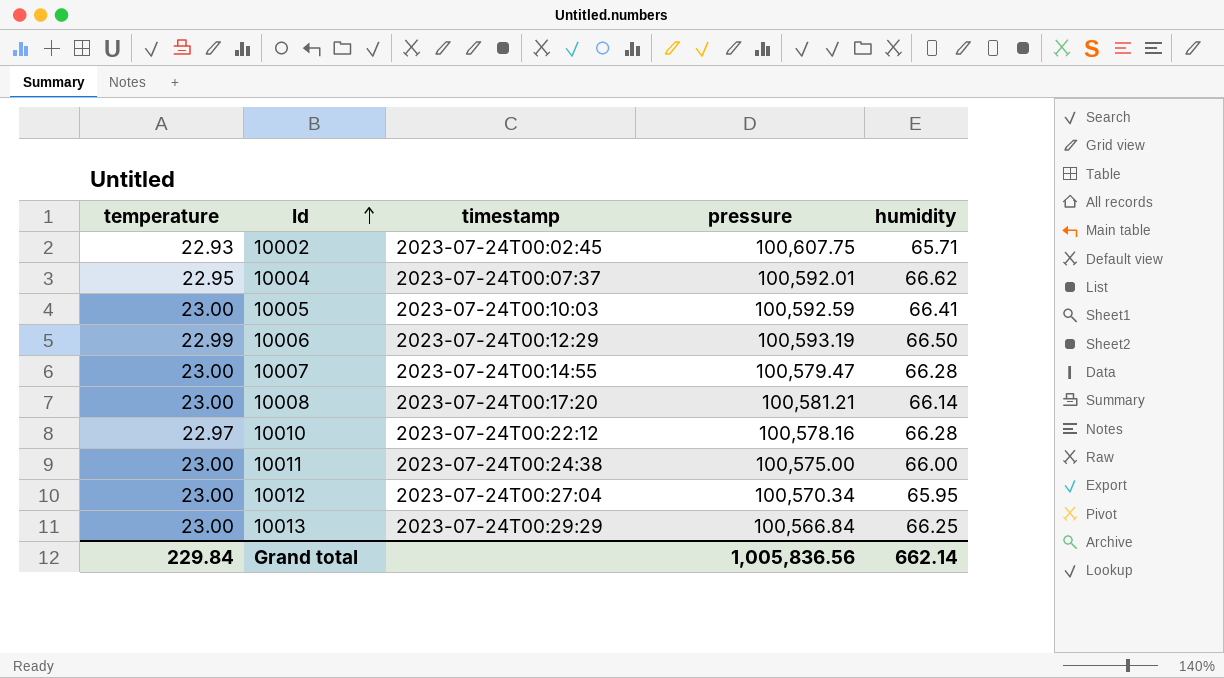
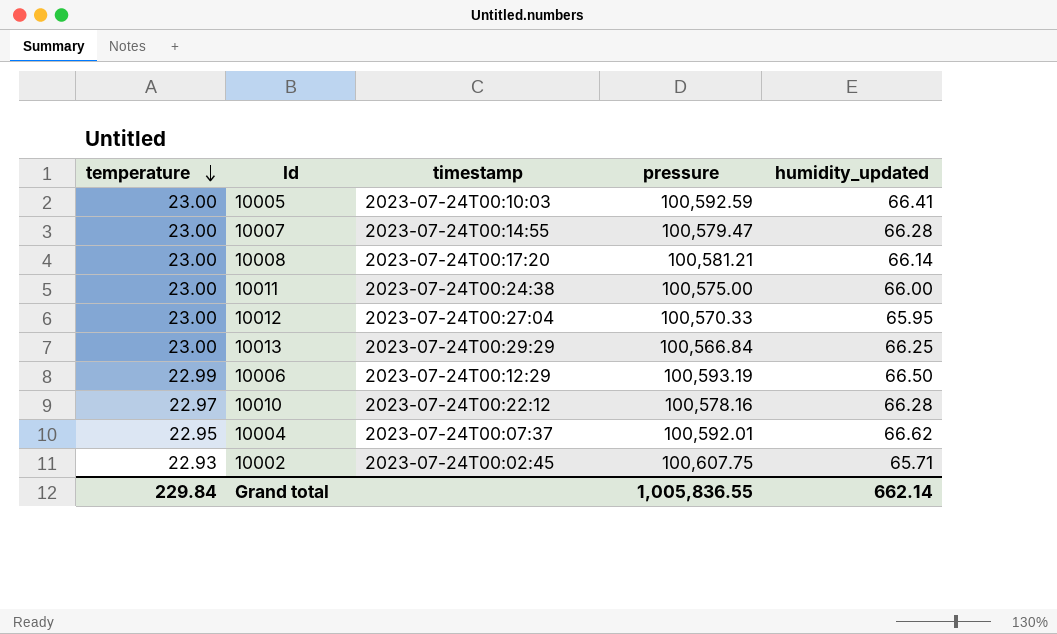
row order: Id ascending -> temperature descending
column name: humidity -> humidity_updated
10012 | pressure: 100,570.34 -> 100,570.33
Grand total | pressure: 1,005,836.56 -> 1,005,836.55

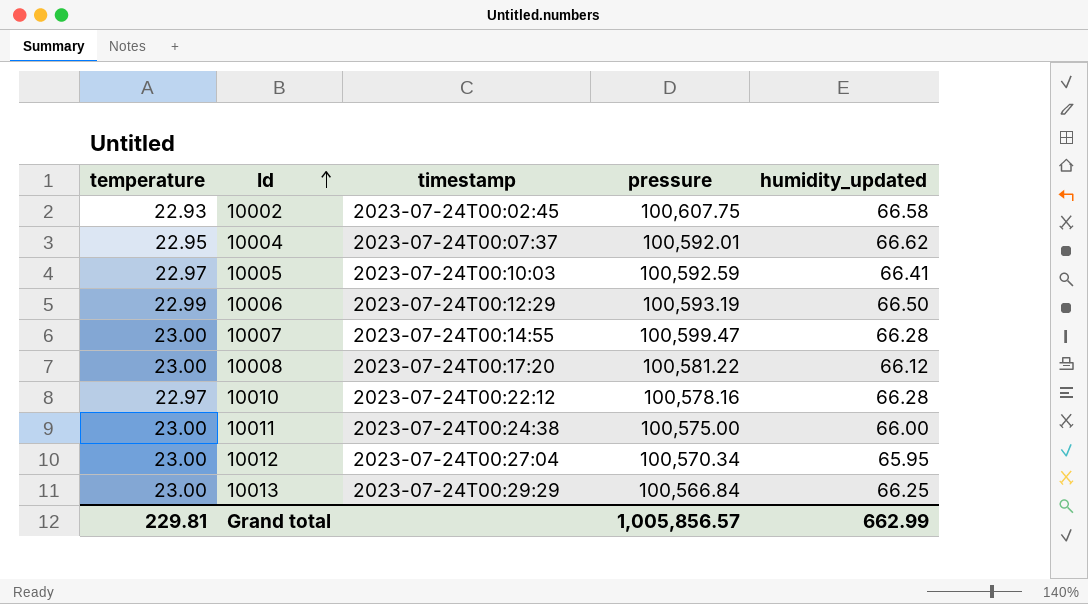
row order: temperature descending -> Id ascending
10002 | humidity_updated: 65.71 -> 66.58
10005 | temperature: 23.00 -> 22.97
10007 | pressure: 100,579.47 -> 100,599.47
10008 | pressure: 100,581.21 -> 100,581.22
10008 | humidity_updated: 66.14 -> 66.12
10012 | pressure: 100,570.33 -> 100,570.34
Grand total | temperature: 229.84 -> 229.81
Grand total | pressure: 1,005,836.55 -> 1,005,856.57
Grand total | humidity_updated: 662.14 -> 662.99

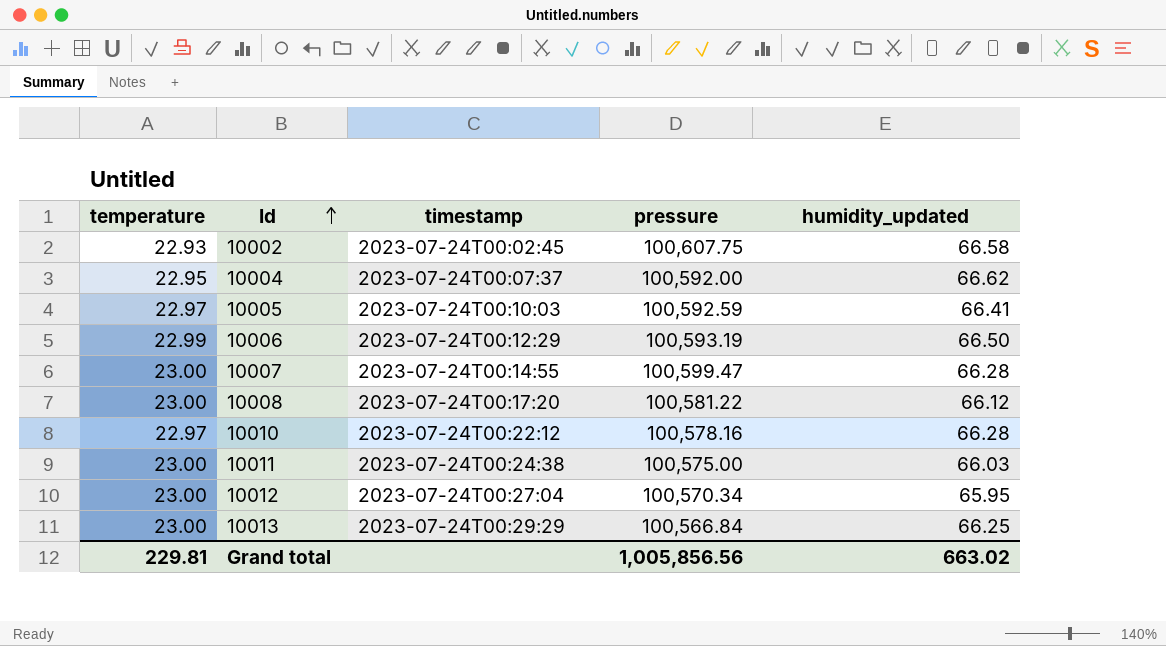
10004 | pressure: 100,592.01 -> 100,592.00
10011 | humidity_updated: 66.00 -> 66.03
Grand total | pressure: 1,005,856.57 -> 1,005,856.56
Grand total | humidity_updated: 662.99 -> 663.02

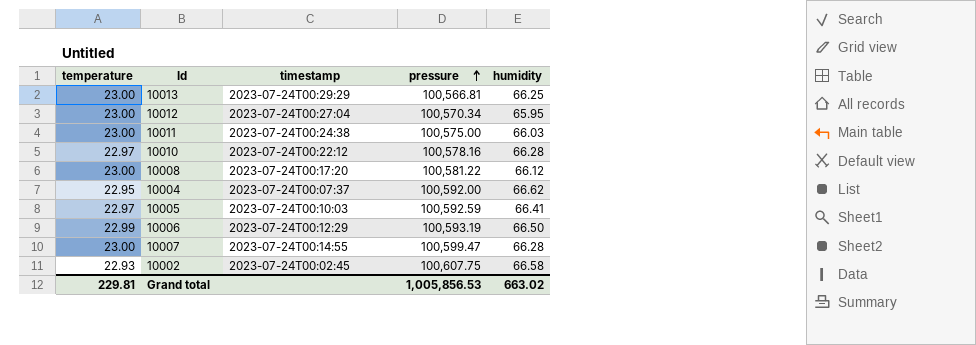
row order: Id ascending -> pressure ascending
column name: humidity_updated -> humidity
10013 | pressure: 100,566.84 -> 100,566.81
Grand total | pressure: 1,005,856.56 -> 1,005,856.53

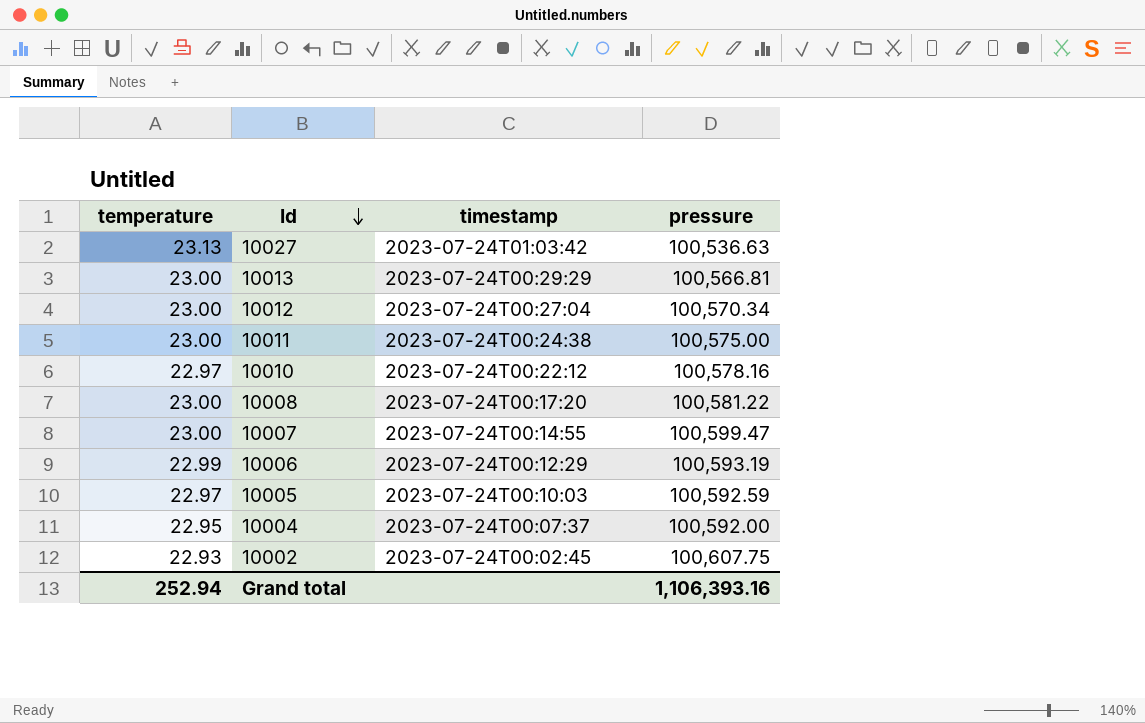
row order: pressure ascending -> Id descending
column humidity | position: 5 -> none
row 10027: none -> 23.13 | 2023-07-24T01:03:42 | 100,536.63
Grand total | temperature: 229.81 -> 252.94
Grand total | pressure: 1,005,856.53 -> 1,106,393.16

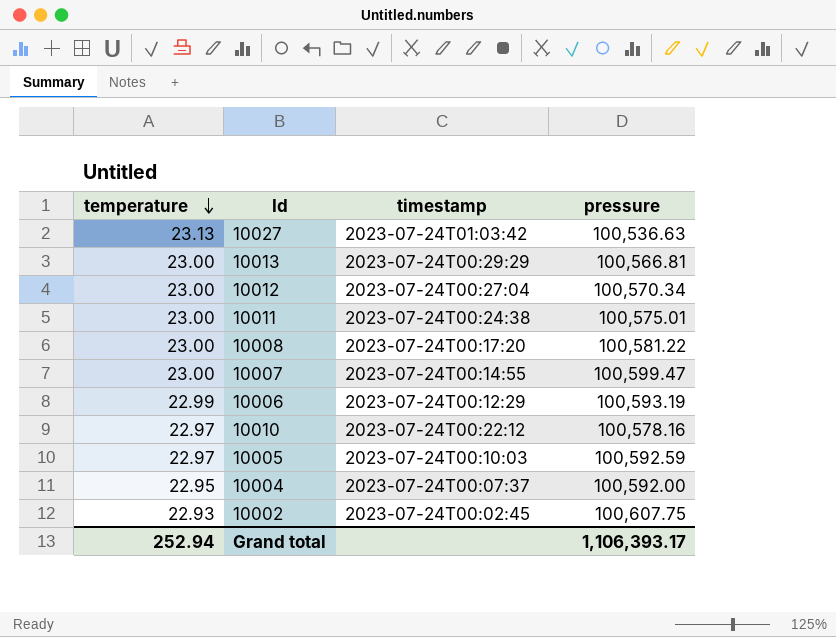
row order: Id descending -> temperature descending
10011 | pressure: 100,575.00 -> 100,575.01
Grand total | pressure: 1,106,393.16 -> 1,106,393.17

